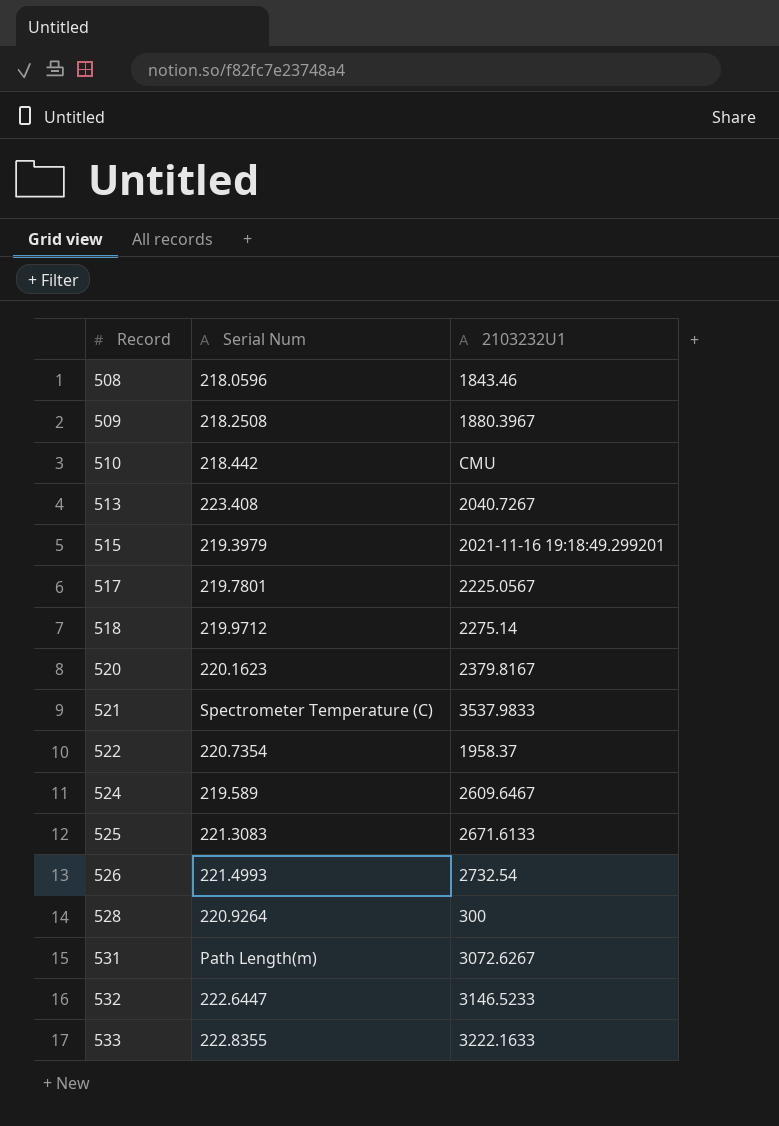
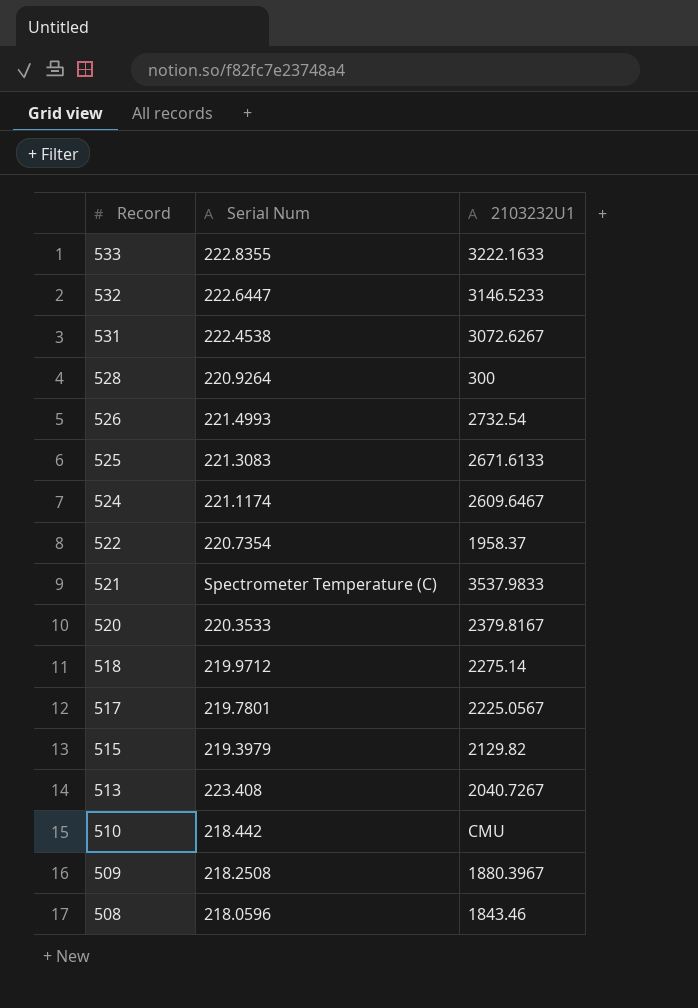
row order: Record ascending -> Record descending
531 | Serial Num: Path Length(m) -> 222.4538
524 | Serial Num: 219.589 -> 221.1174
520 | Serial Num: 220.1623 -> 220.3533
515 | 2103232U1: 2021-11-16 19:18:49.299201 -> 2129.82

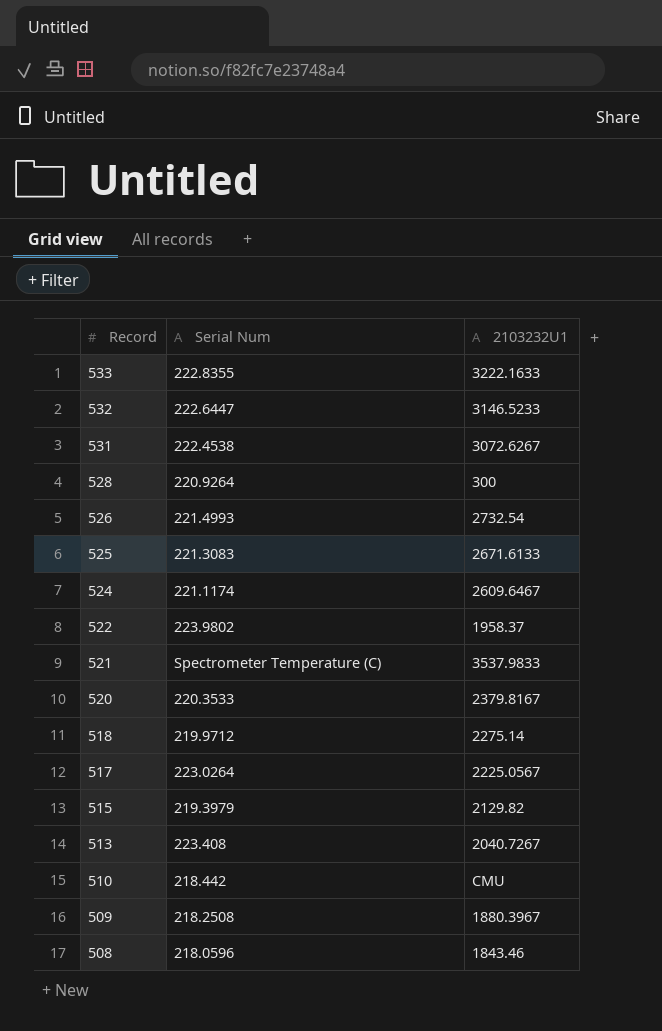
522 | Serial Num: 220.7354 -> 223.9802
517 | Serial Num: 219.7801 -> 223.0264

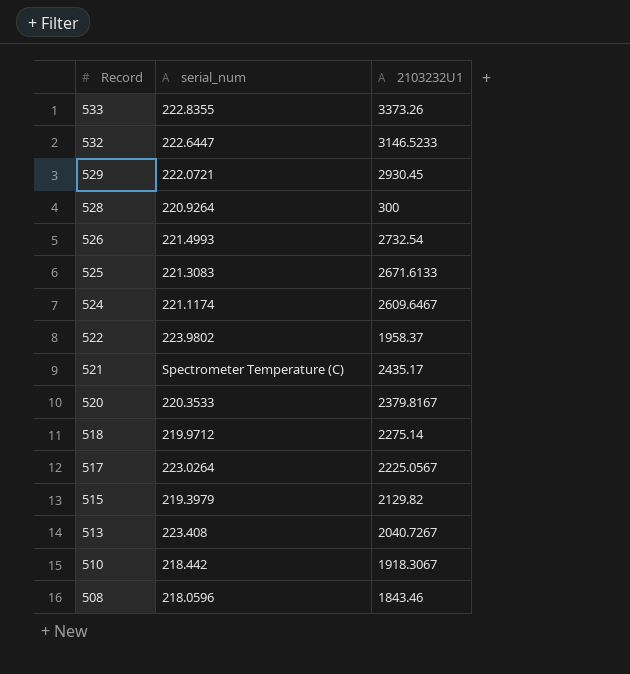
column name: Serial Num -> serial_num
row 531: 222.4538 | 3072.6267 -> none
row 509: 218.2508 | 1880.3967 -> none
533 | 2103232U1: 3222.1633 -> 3373.26
row 529: none -> 222.0721 | 2930.45
521 | 2103232U1: 3537.9833 -> 2435.17
510 | 2103232U1: CMU -> 1918.3067

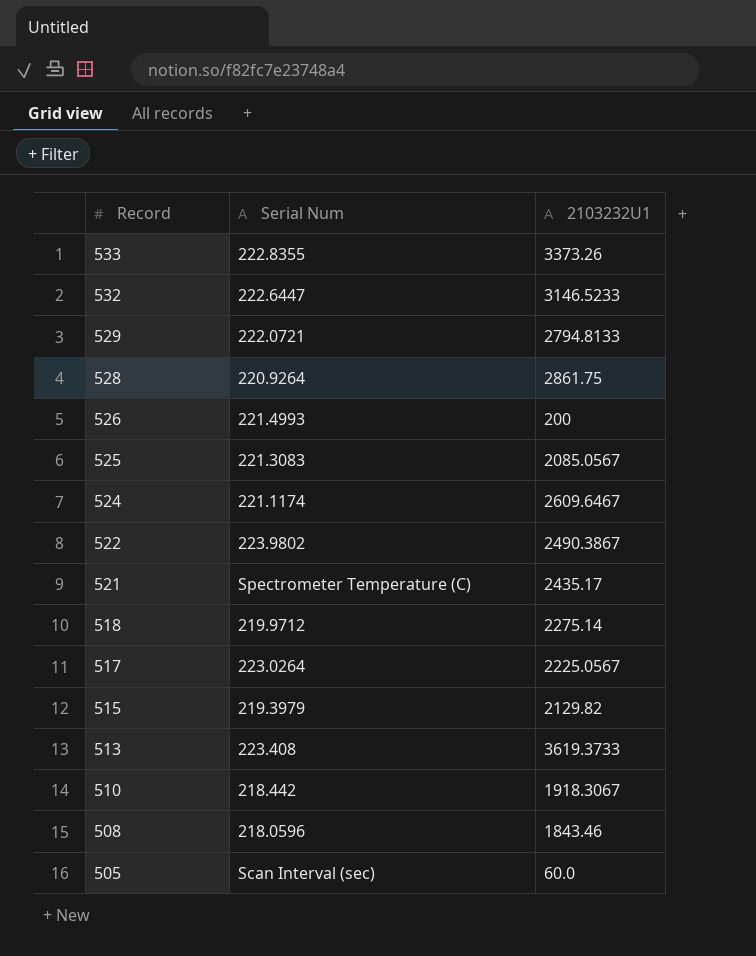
column name: serial_num -> Serial Num
row 520: 220.3533 | 2379.8167 -> none
529 | 2103232U1: 2930.45 -> 2794.8133
528 | 2103232U1: 300 -> 2861.75
526 | 2103232U1: 2732.54 -> 200
525 | 2103232U1: 2671.6133 -> 2085.0567
522 | 2103232U1: 1958.37 -> 2490.3867
513 | 2103232U1: 2040.7267 -> 3619.3733
row 505: none -> Scan Interval (sec) | 60.0

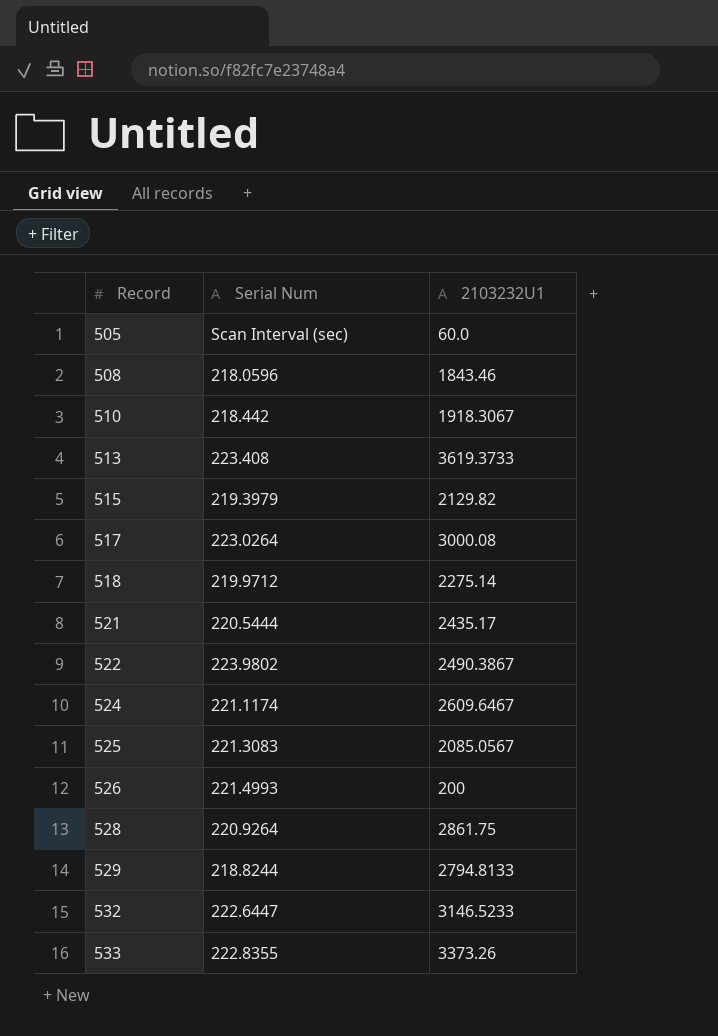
row order: Record descending -> Record ascending
517 | 2103232U1: 2225.0567 -> 3000.08
521 | Serial Num: Spectrometer Temperature (C) -> 220.5444
529 | Serial Num: 222.0721 -> 218.8244

